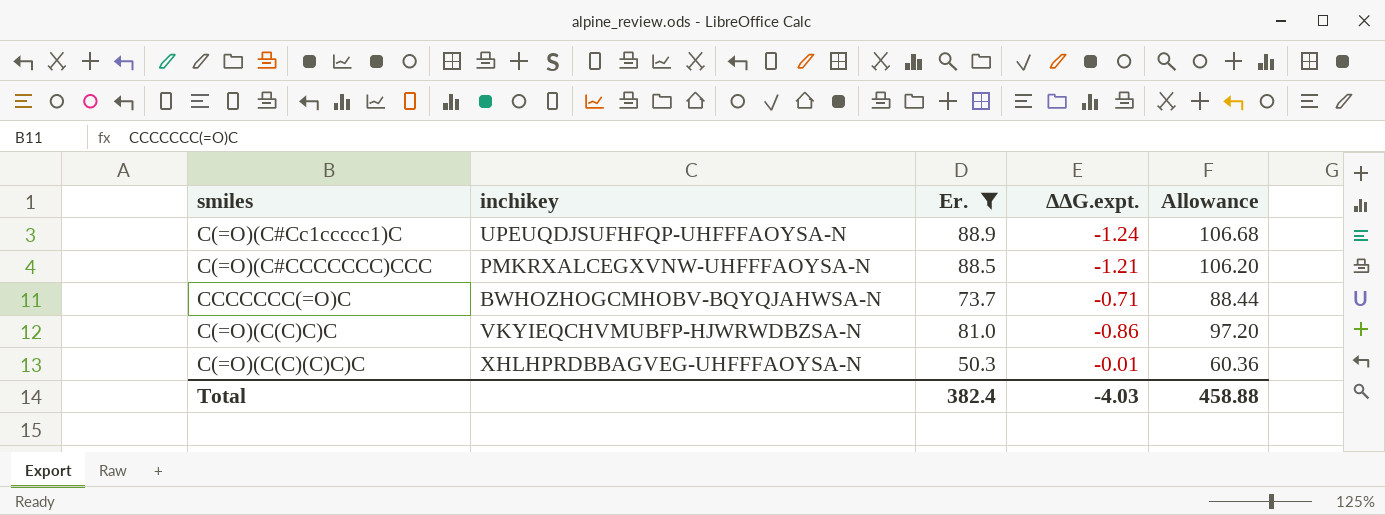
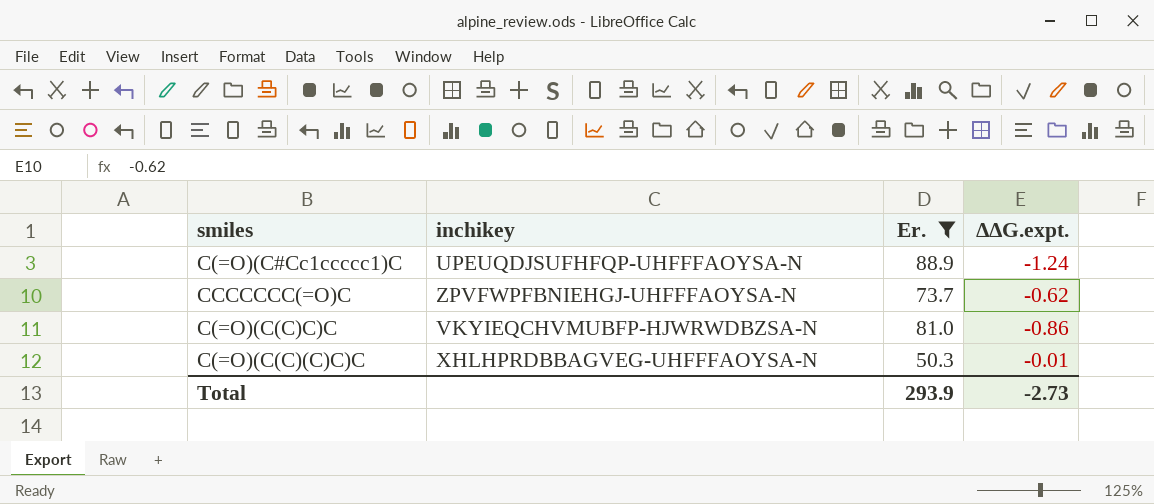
column Allowance | formula: [Er.] * 1.2 -> none
row C(=O)(C#CCCCCCC)CCC: PMKRXALCEGXVNW-UHFFFAOYSA-N | 88.5 | -1.21 | 106.20 -> none
CCCCCCC(=O)C | inchikey: BWHOZHOGCMHOBV-BQYQJAHWSA-N -> ZPVFWPFBNIEHGJ-UHFFFAOYSA-N
CCCCCCC(=O)C | ΔΔG.expt.: -0.71 -> -0.62
Total | Er.: 382.4 -> 293.9
Total | ΔΔG.expt.: -4.03 -> -2.73

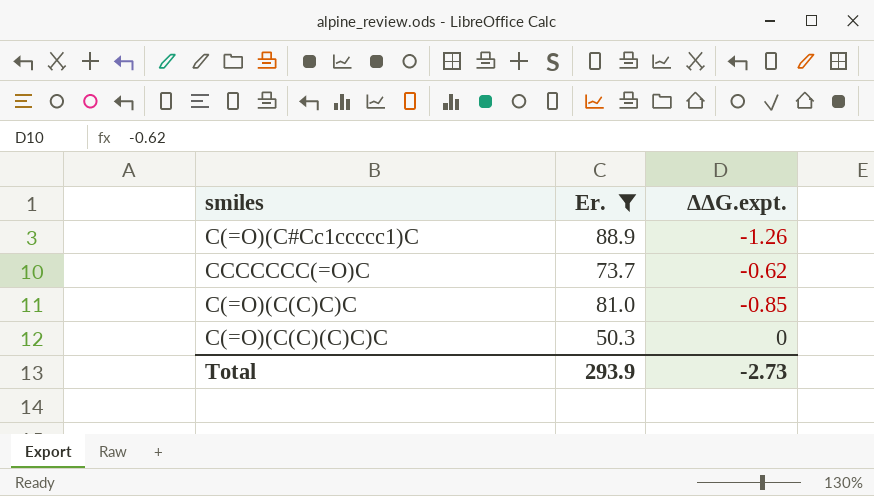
column inchikey | position: 2 -> none
C(=O)(C#Cc1ccccc1)C | ΔΔG.expt.: -1.24 -> -1.26
C(=O)(C(C)C)C | ΔΔG.expt.: -0.86 -> -0.85
C(=O)(C(C)(C)C)C | ΔΔG.expt.: -0.01 -> 0

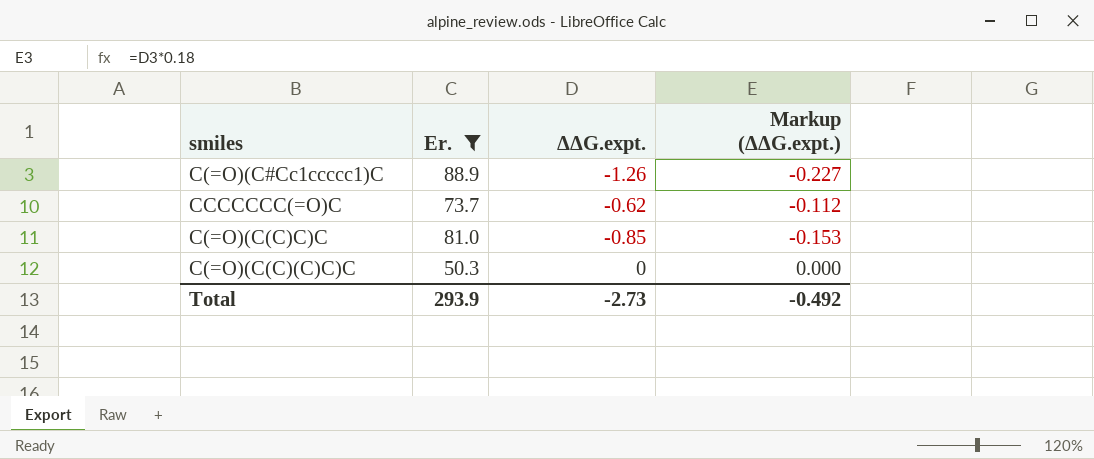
column Markup (ΔΔG.expt.) | formula: none -> [ΔΔG.expt.] * 0.18

